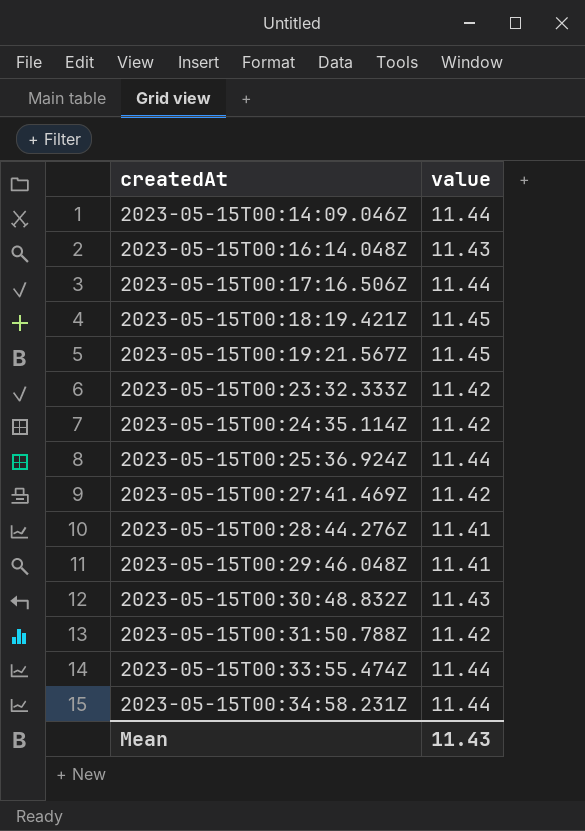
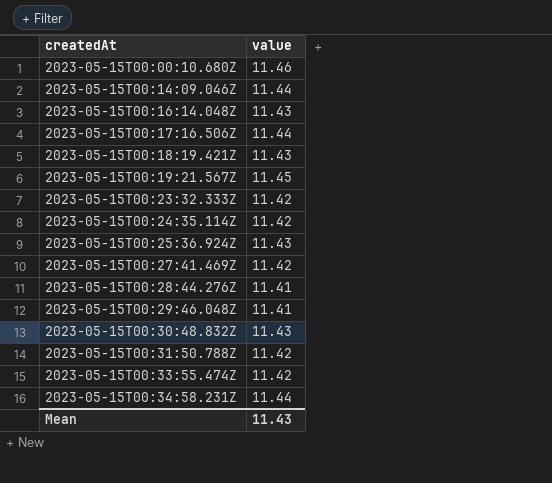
row 2023-05-15T00:00:10.680Z: none -> 11.46
2023-05-15T00:18:19.421Z | value: 11.45 -> 11.43
2023-05-15T00:25:36.924Z | value: 11.44 -> 11.43
2023-05-15T00:33:55.474Z | value: 11.44 -> 11.42

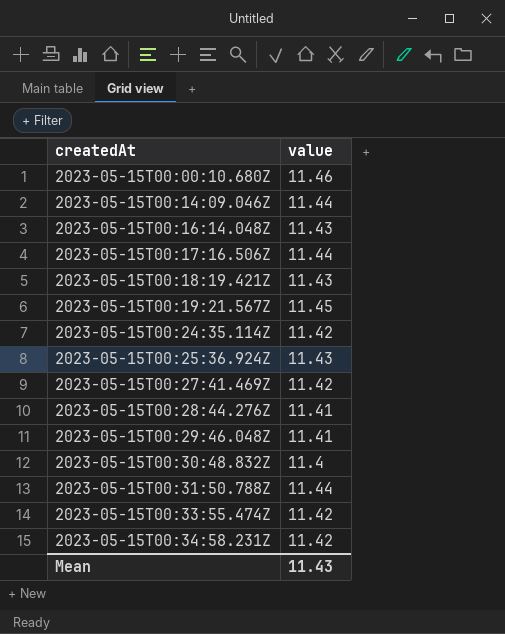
row 2023-05-15T00:23:32.333Z: 11.42 -> none
2023-05-15T00:30:48.832Z | value: 11.43 -> 11.4
2023-05-15T00:31:50.788Z | value: 11.42 -> 11.44
2023-05-15T00:34:58.231Z | value: 11.44 -> 11.42

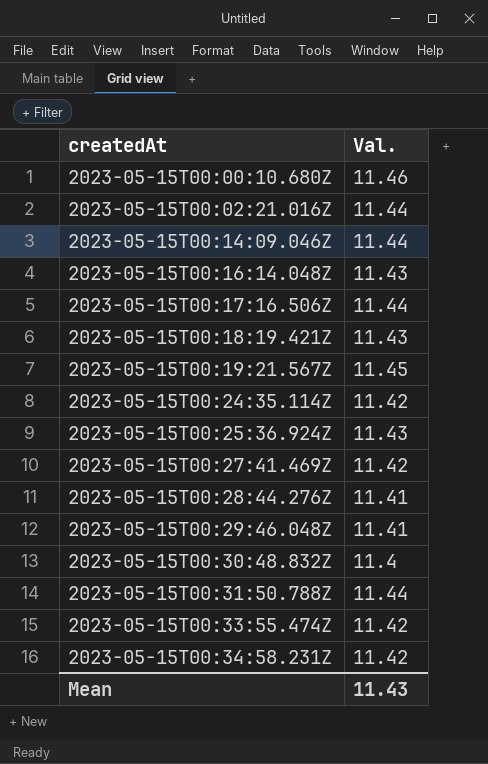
column name: value -> Val.
row 2023-05-15T00:02:21.016Z: none -> 11.44

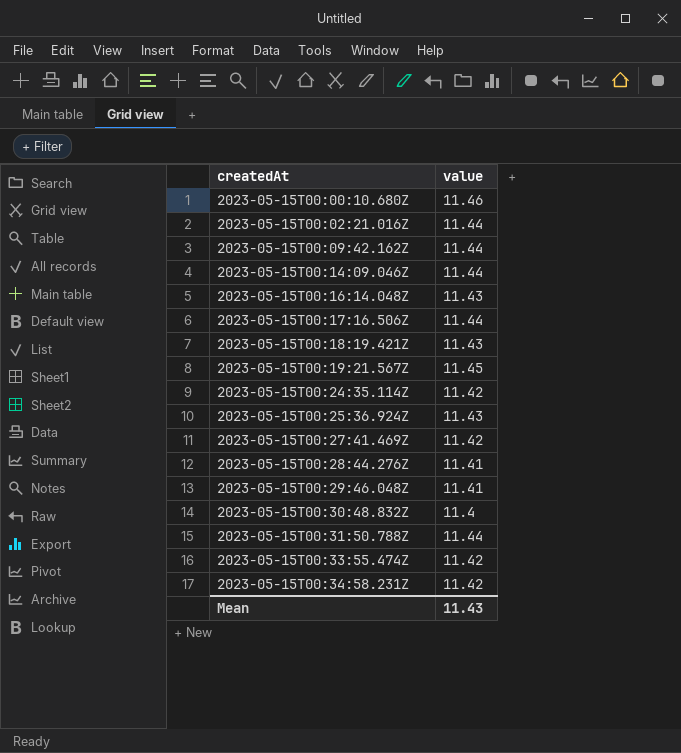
column name: Val. -> value
row 2023-05-15T00:09:42.162Z: none -> 11.44

